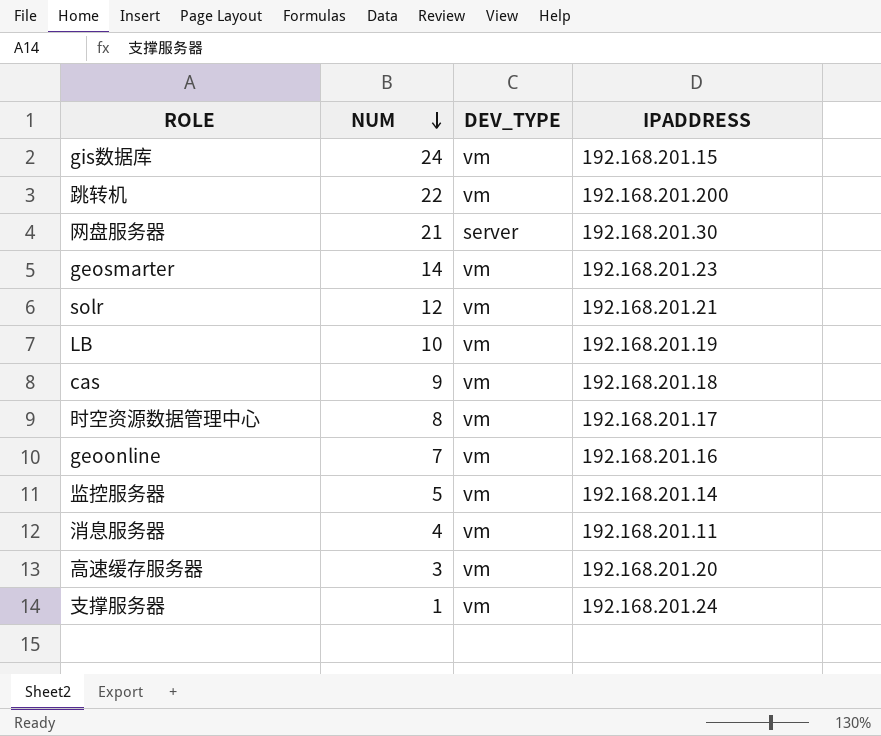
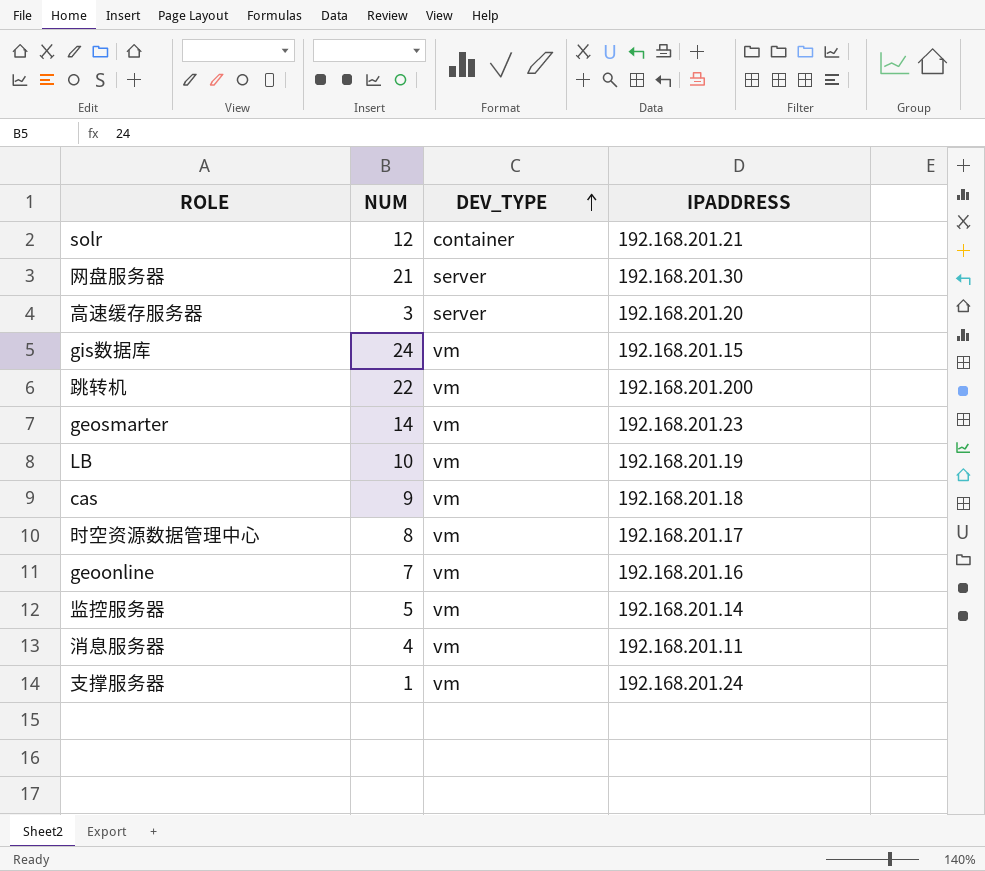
row order: NUM descending -> DEV_TYPE ascending
solr | DEV_TYPE: vm -> container
高速缓存服务器 | DEV_TYPE: vm -> server

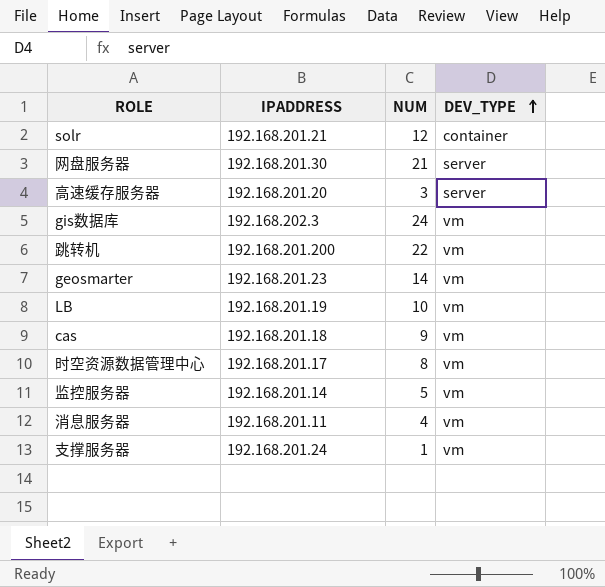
column IPADDRESS | position: 4 -> 2
row geoonline: 7 | vm | 192.168.201.16 -> none
gis数据库 | IPADDRESS: 192.168.201.15 -> 192.168.202.3

